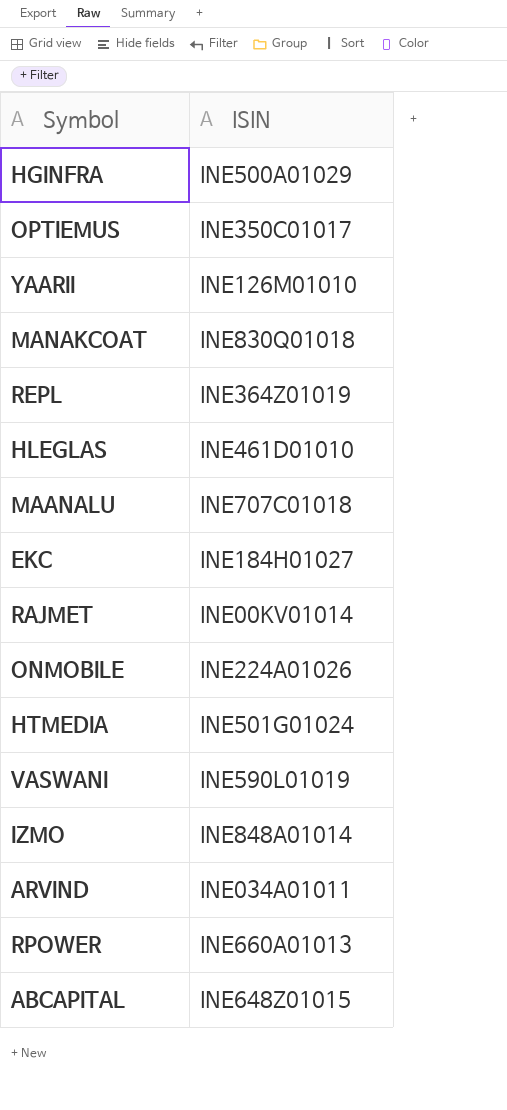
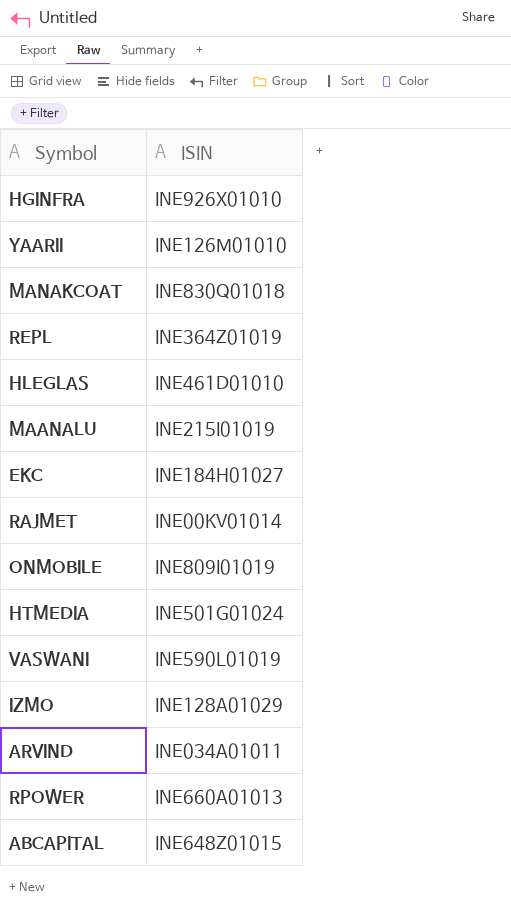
row OPTIEMUS: INE350C01017 -> none
HGINFRA | ISIN: INE500A01029 -> INE926X01010
MAANALU | ISIN: INE707C01018 -> INE215I01019
ONMOBILE | ISIN: INE224A01026 -> INE809I01019
IZMO | ISIN: INE848A01014 -> INE128A01029

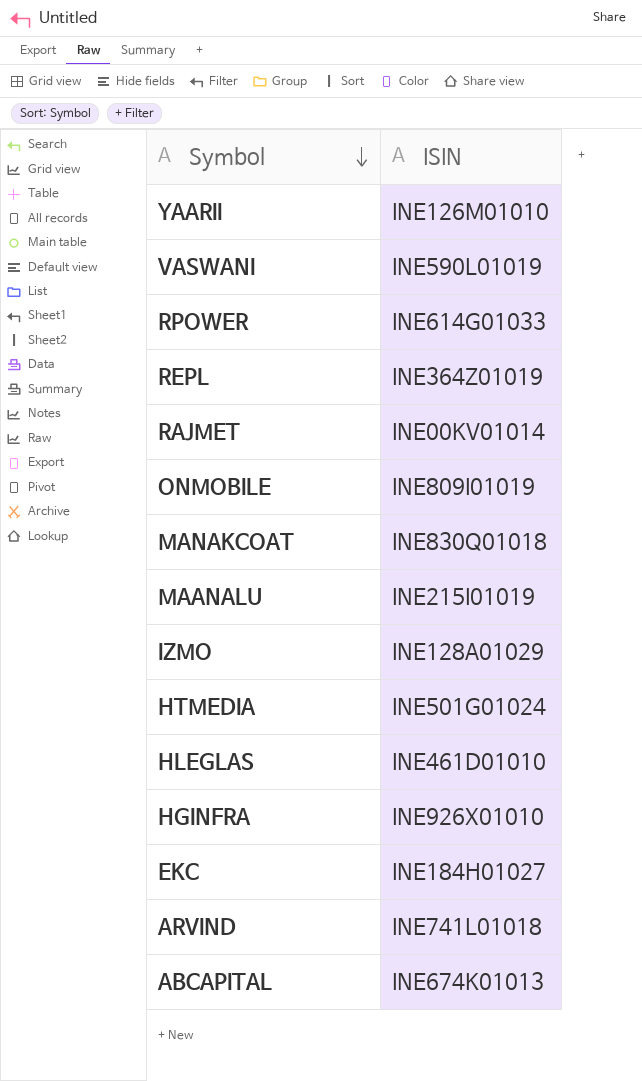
row order: none -> Symbol descending
RPOWER | ISIN: INE660A01013 -> INE614G01033
ARVIND | ISIN: INE034A01011 -> INE741L01018
ABCAPITAL | ISIN: INE648Z01015 -> INE674K01013

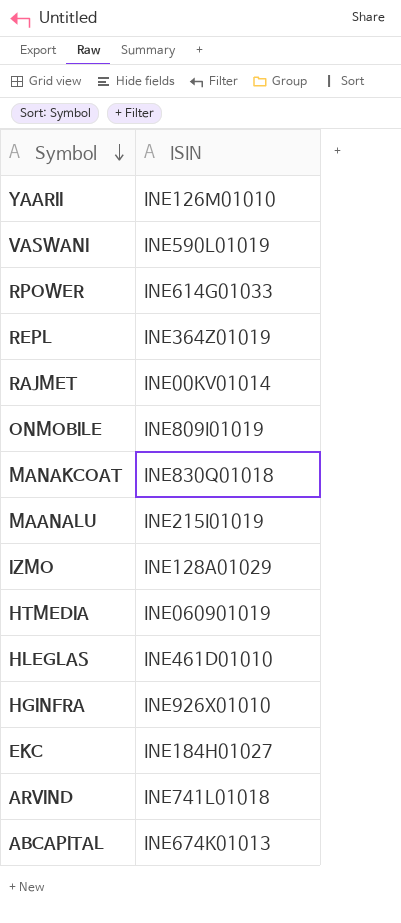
HTMEDIA | ISIN: INE501G01024 -> INE060901019

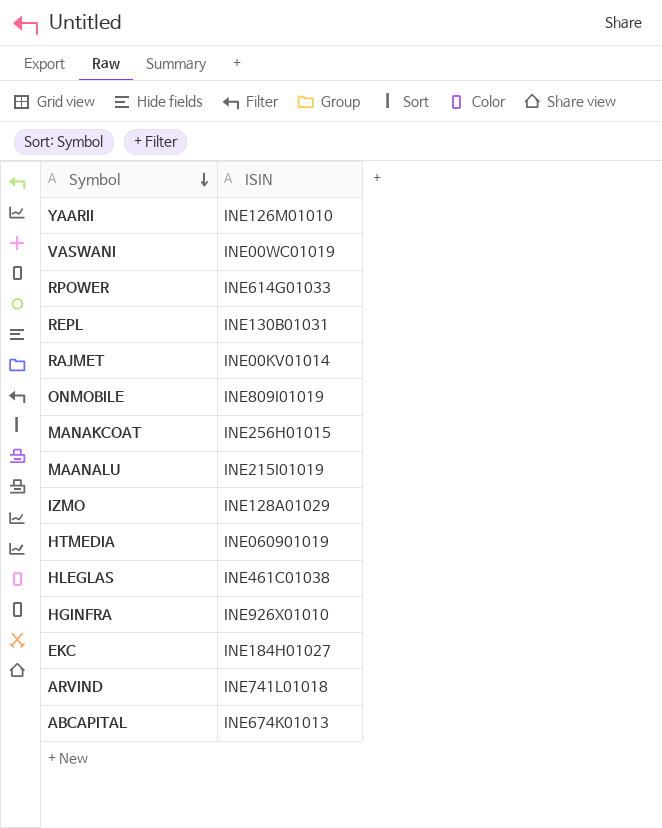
VASWANI | ISIN: INE590L01019 -> INE00WC01019
REPL | ISIN: INE364Z01019 -> INE130B01031
MANAKCOAT | ISIN: INE830Q01018 -> INE256H01015
HLEGLAS | ISIN: INE461D01010 -> INE461C01038

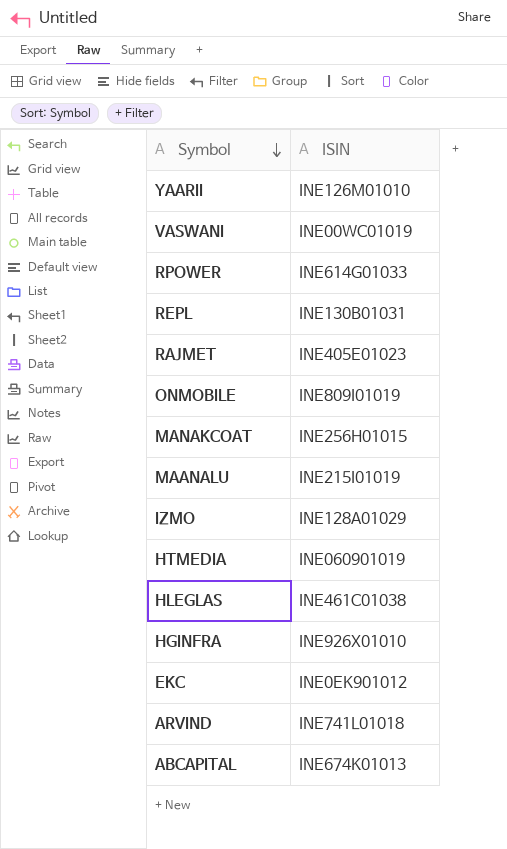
RAJMET | ISIN: INE00KV01014 -> INE405E01023
EKC | ISIN: INE184H01027 -> INE0EK901012

